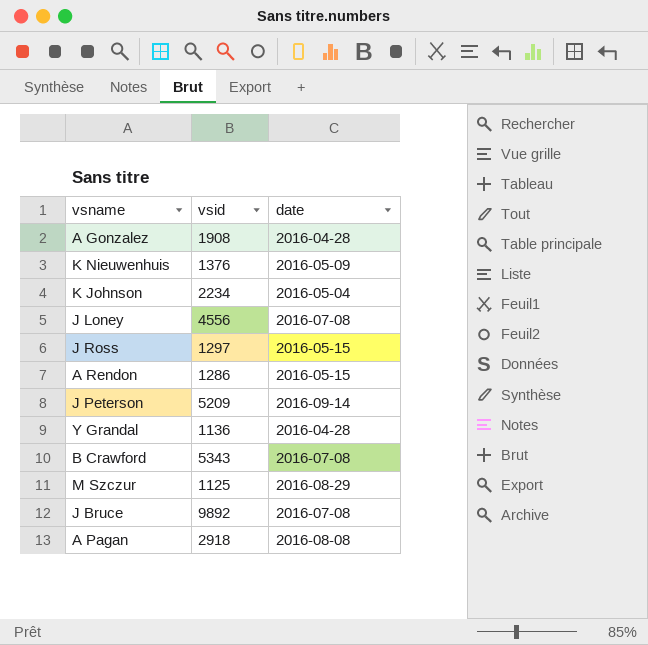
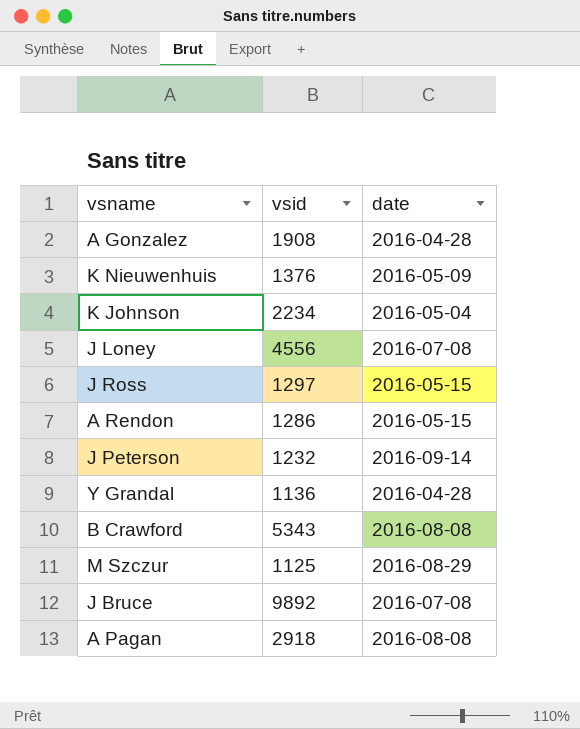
J Peterson | vsid: 5209 -> 1232
B Crawford | date: 2016-07-08 -> 2016-08-08

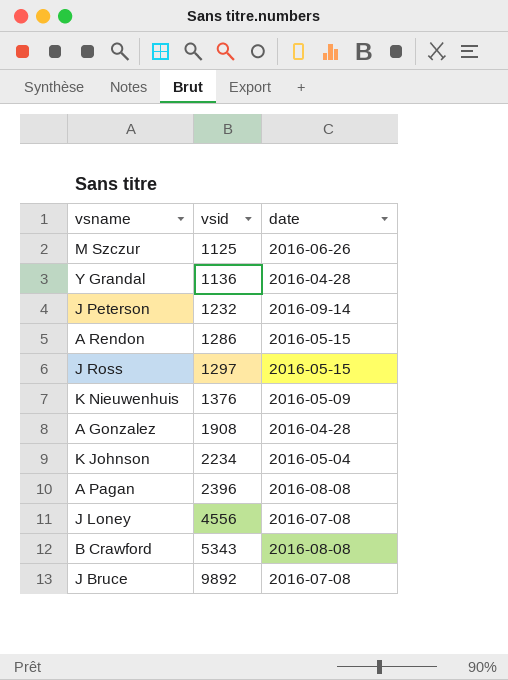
row order: none -> vsid ascending
M Szczur | date: 2016-08-29 -> 2016-06-26
A Pagan | vsid: 2918 -> 2396

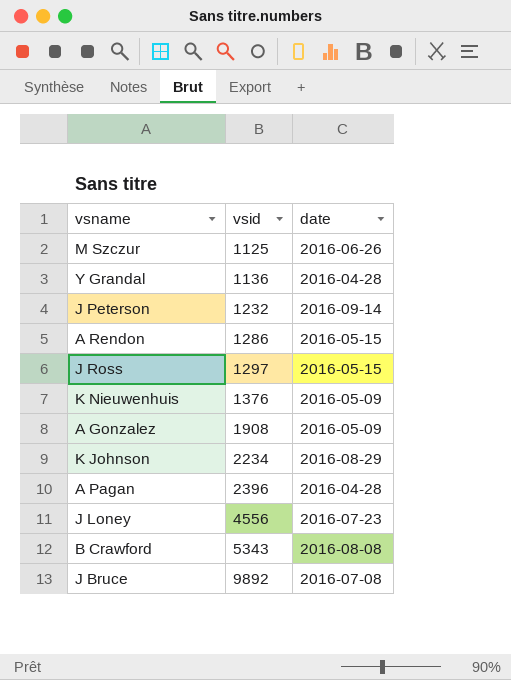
A Gonzalez | date: 2016-04-28 -> 2016-05-09
K Johnson | date: 2016-05-04 -> 2016-08-29
A Pagan | date: 2016-08-08 -> 2016-04-28
J Loney | date: 2016-07-08 -> 2016-07-23

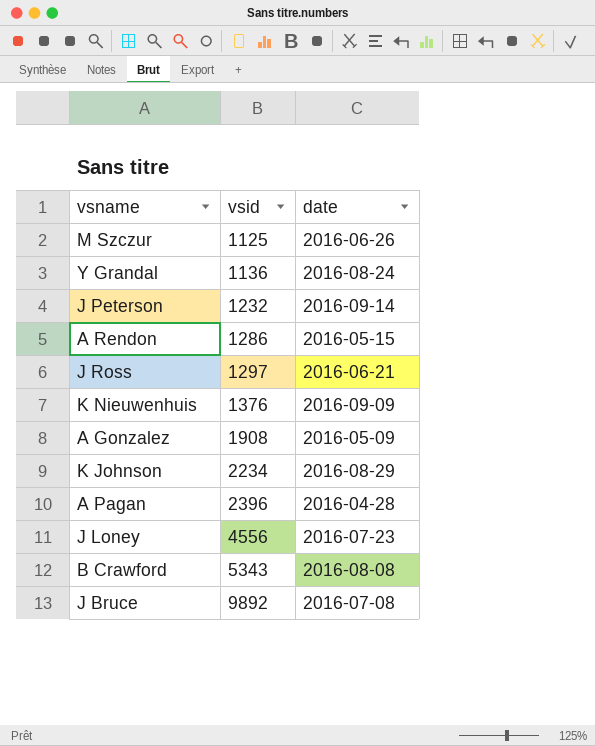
Y Grandal | date: 2016-04-28 -> 2016-08-24
J Ross | date: 2016-05-15 -> 2016-06-21
K Nieuwenhuis | date: 2016-05-09 -> 2016-09-09

